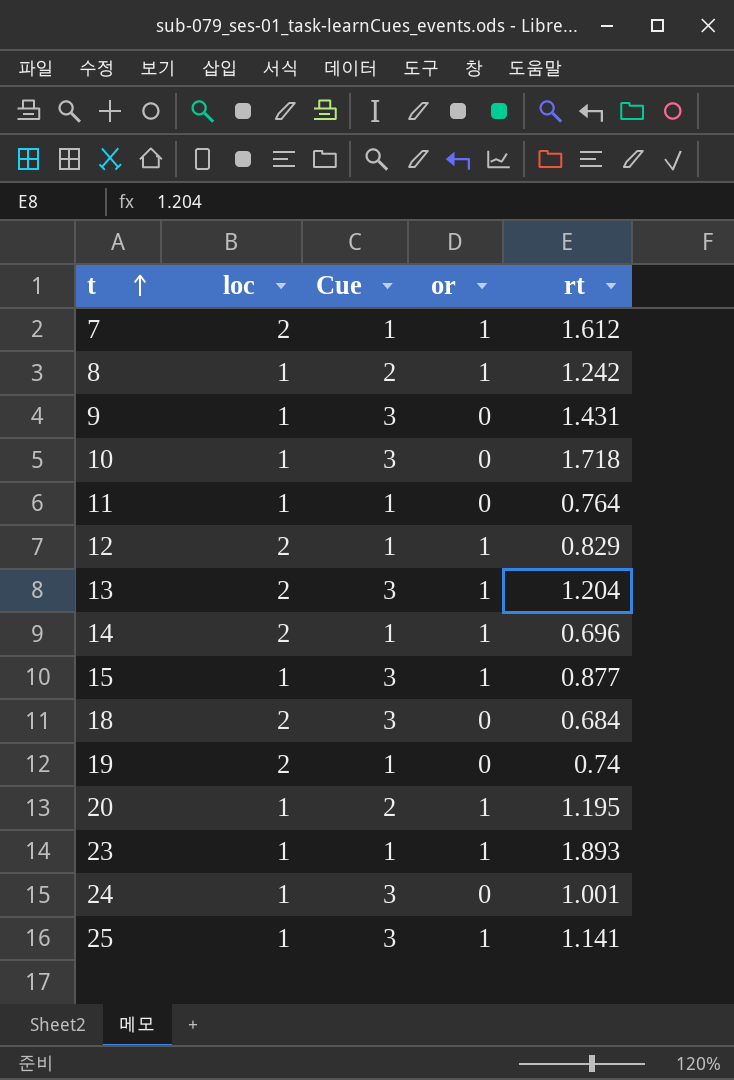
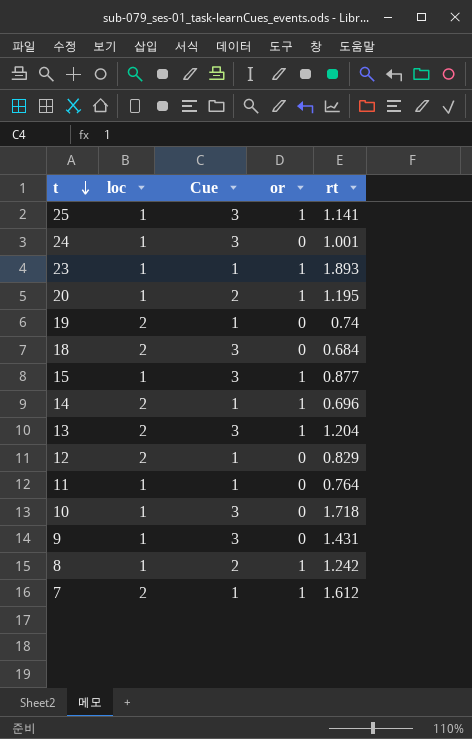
row order: t ascending -> t descending
12 | or: 1 -> 0

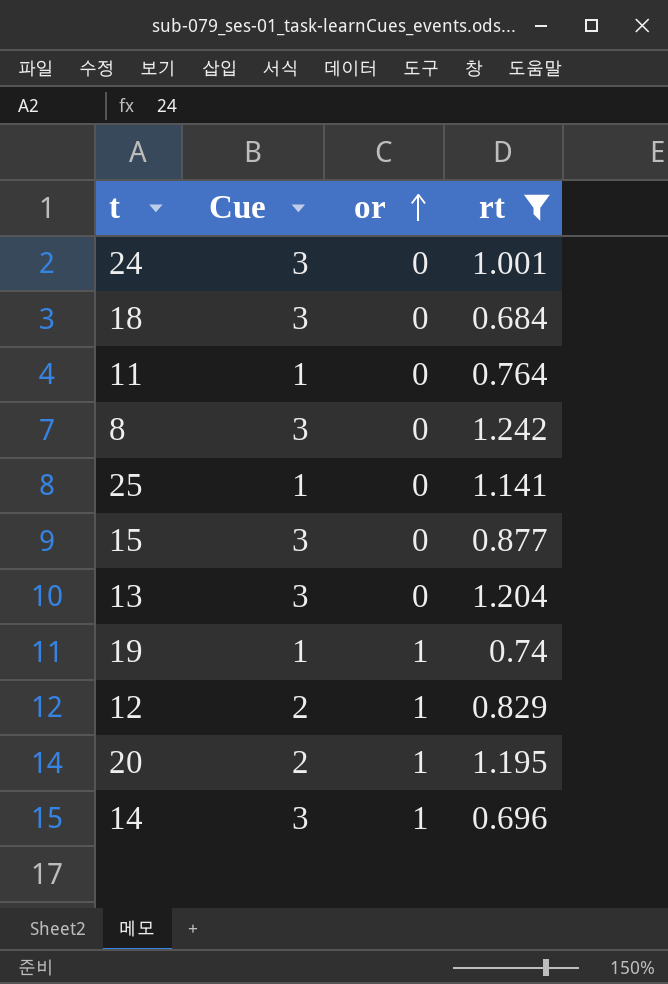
filter: none -> rt <= 1.242
row order: t descending -> or ascending
column loc | position: 2 -> none
8 | Cue: 2 -> 3
8 | or: 1 -> 0
25 | Cue: 3 -> 1
25 | or: 1 -> 0
15 | or: 1 -> 0
13 | or: 1 -> 0
19 | or: 0 -> 1
12 | Cue: 1 -> 2
12 | or: 0 -> 1
14 | Cue: 1 -> 3

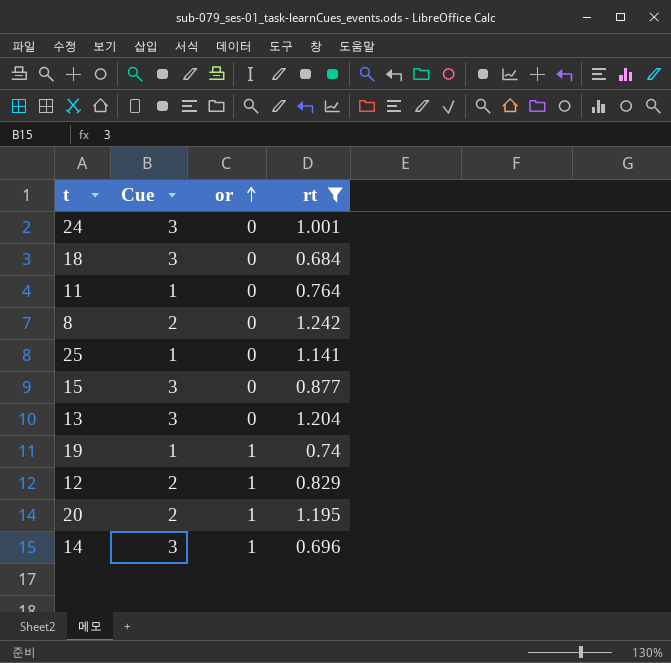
8 | Cue: 3 -> 2

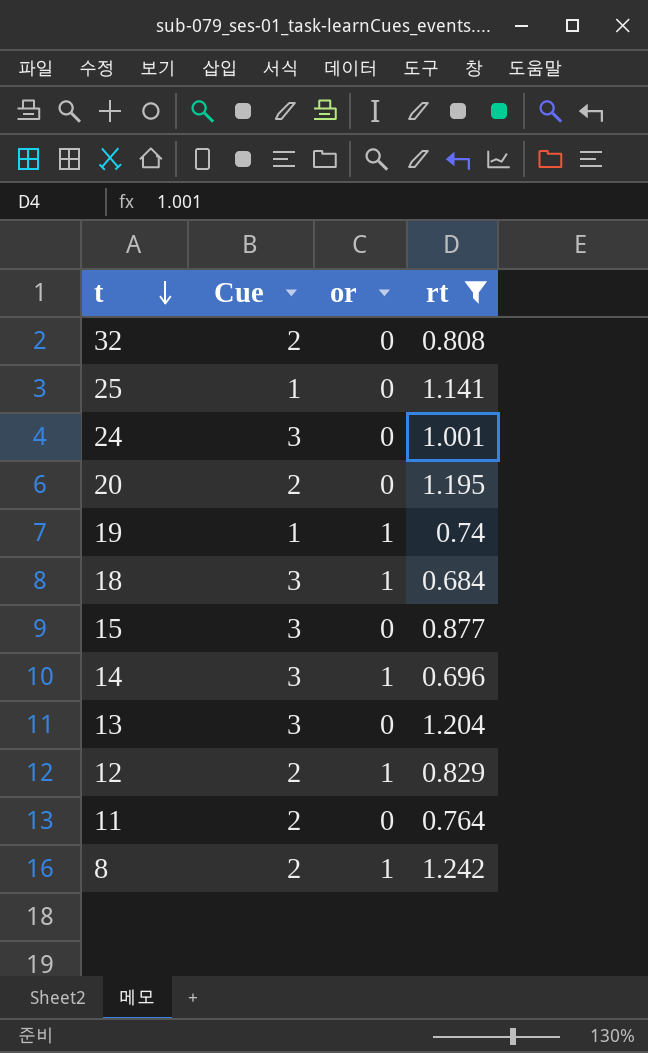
row order: or ascending -> t descending
row 32: none -> 2 | 0 | 0.808
20 | or: 1 -> 0
18 | or: 0 -> 1
11 | Cue: 1 -> 2
8 | or: 0 -> 1

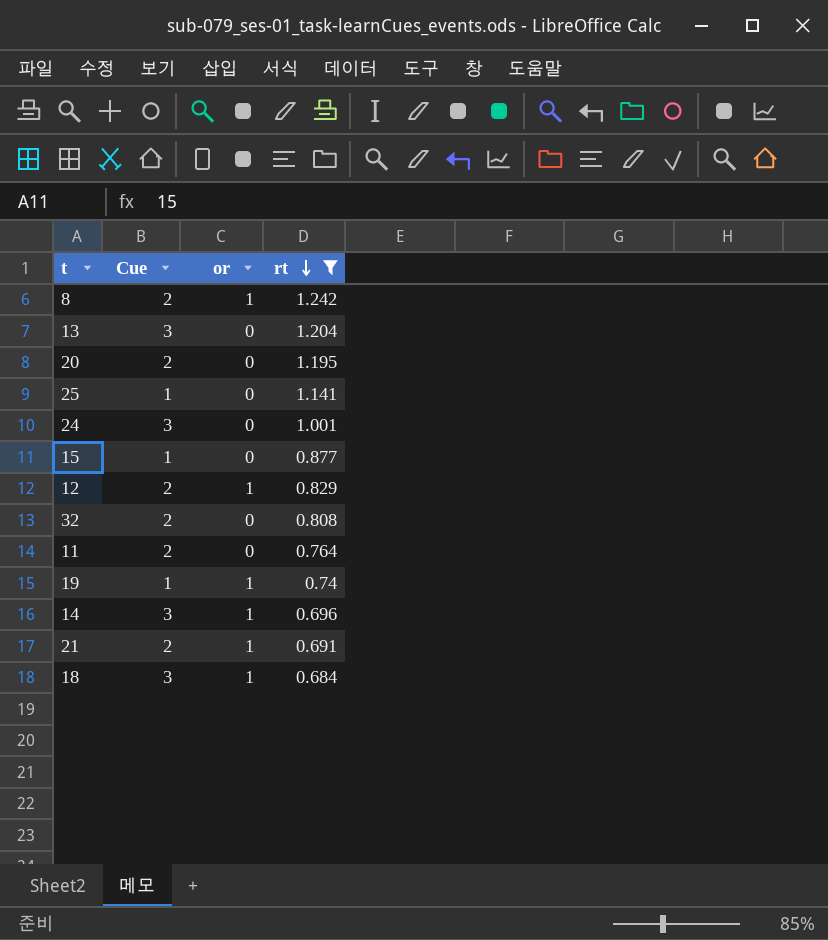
row order: t descending -> rt descending
15 | Cue: 3 -> 1
row 21: none -> 2 | 1 | 0.691

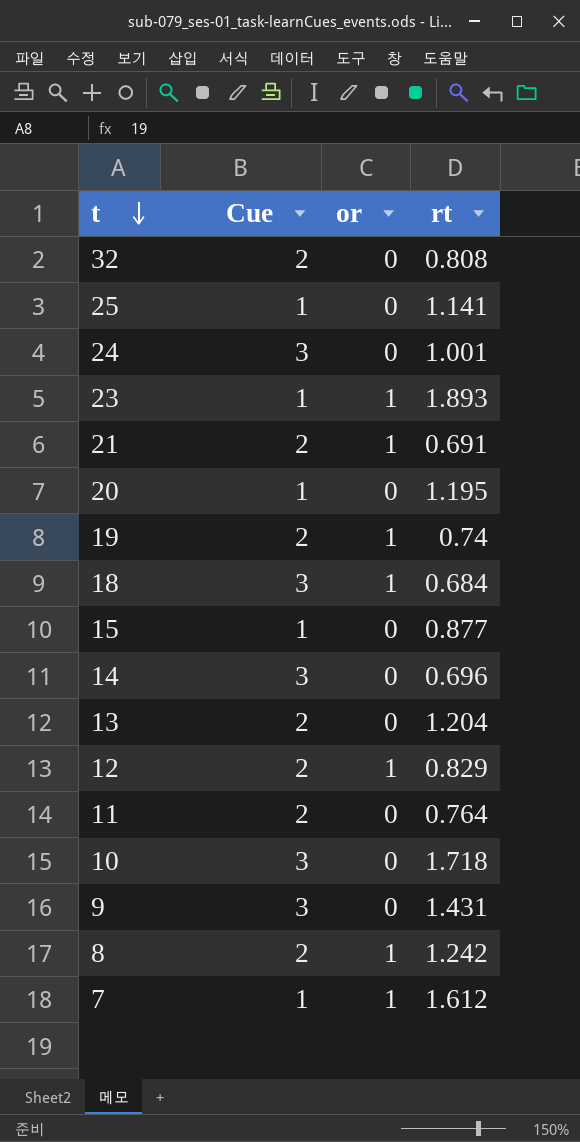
filter: rt <= 1.242 -> none
row order: rt descending -> t descending
20 | Cue: 2 -> 1
19 | Cue: 1 -> 2
14 | or: 1 -> 0
13 | Cue: 3 -> 2

